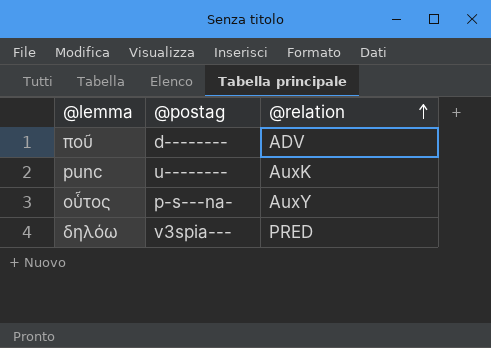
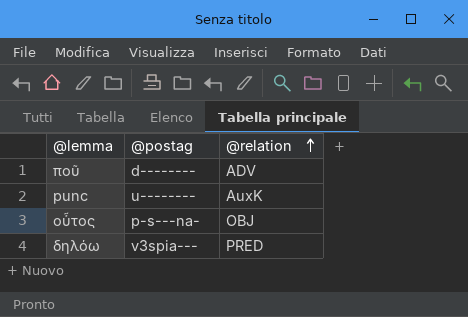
οὗτος | @relation: AuxY -> OBJ

